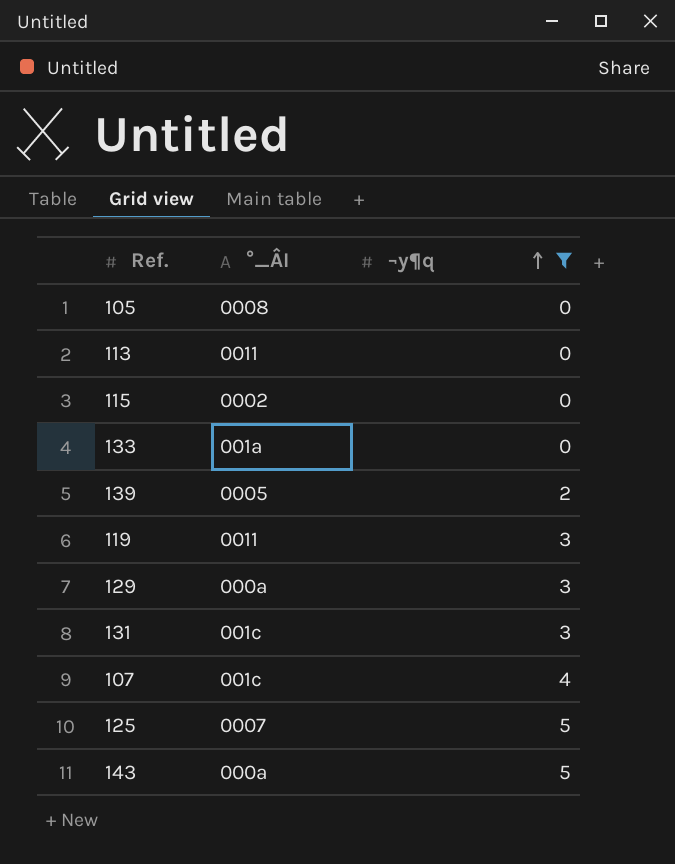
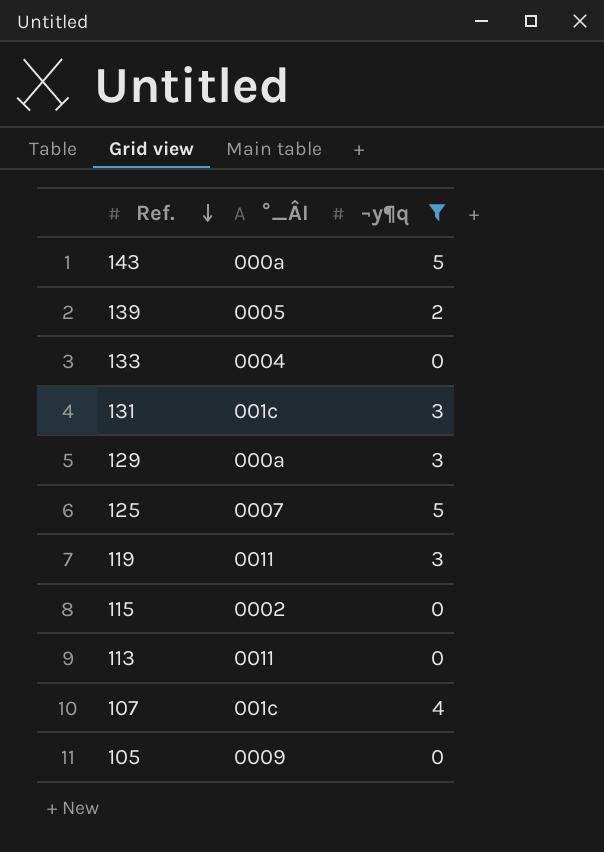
row order: ¬y¶q ascending -> Ref. descending
133 | °_ÂI: 001a -> 0004
105 | °_ÂI: 0008 -> 0009

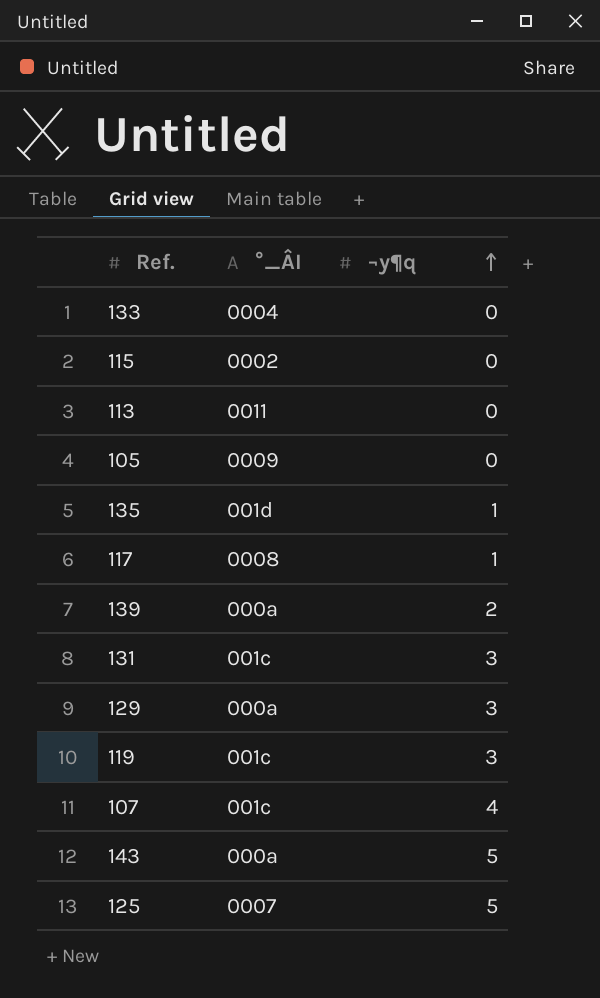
filter: ¬y¶q != 1 -> none
row order: Ref. descending -> ¬y¶q ascending
139 | °_ÂI: 0005 -> 000a
119 | °_ÂI: 0011 -> 001c

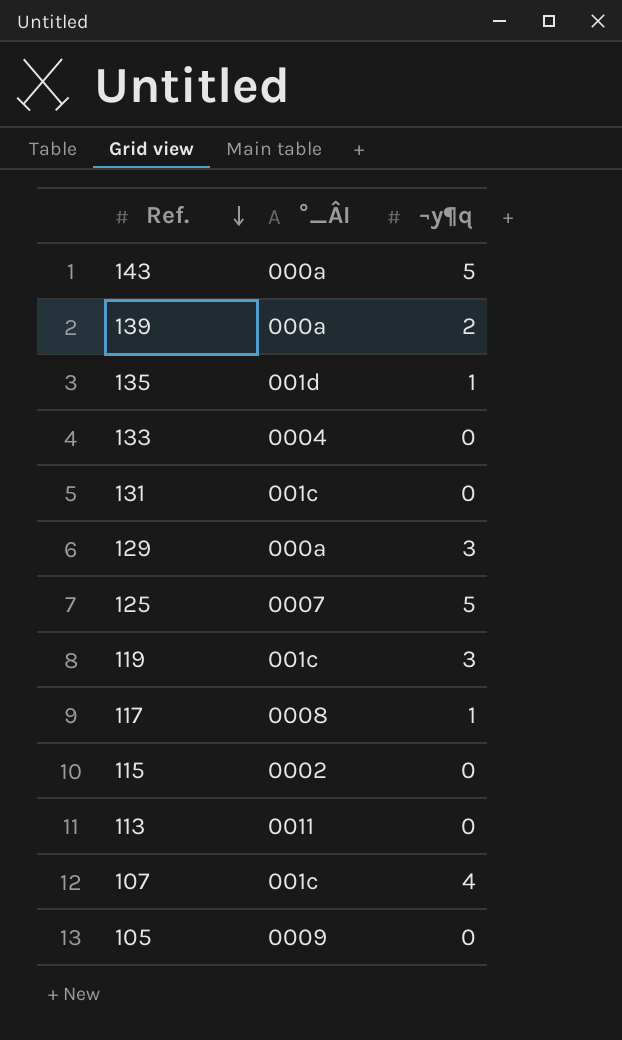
row order: ¬y¶q ascending -> Ref. descending
131 | ¬y¶q: 3 -> 0

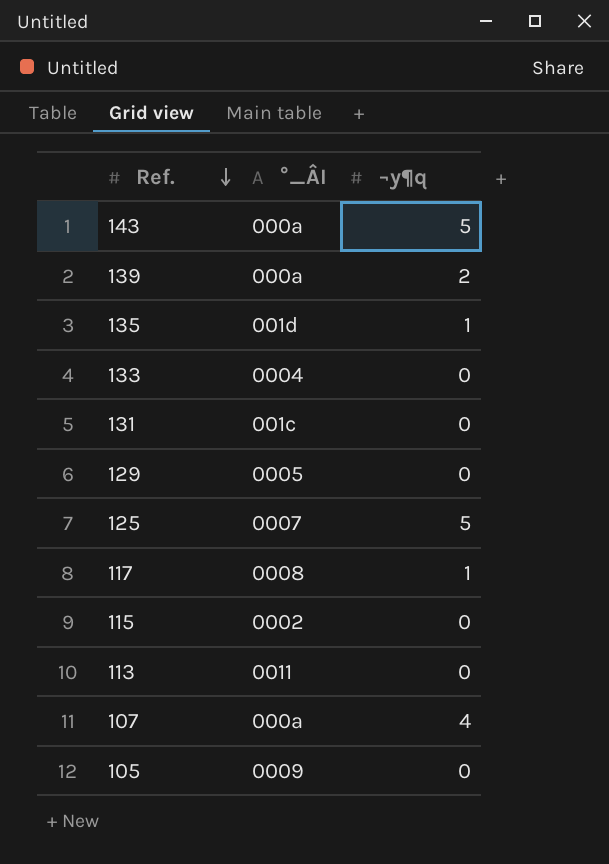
row 119: 001c | 3 -> none
129 | °_ÂI: 000a -> 0005
129 | ¬y¶q: 3 -> 0
107 | °_ÂI: 001c -> 000a

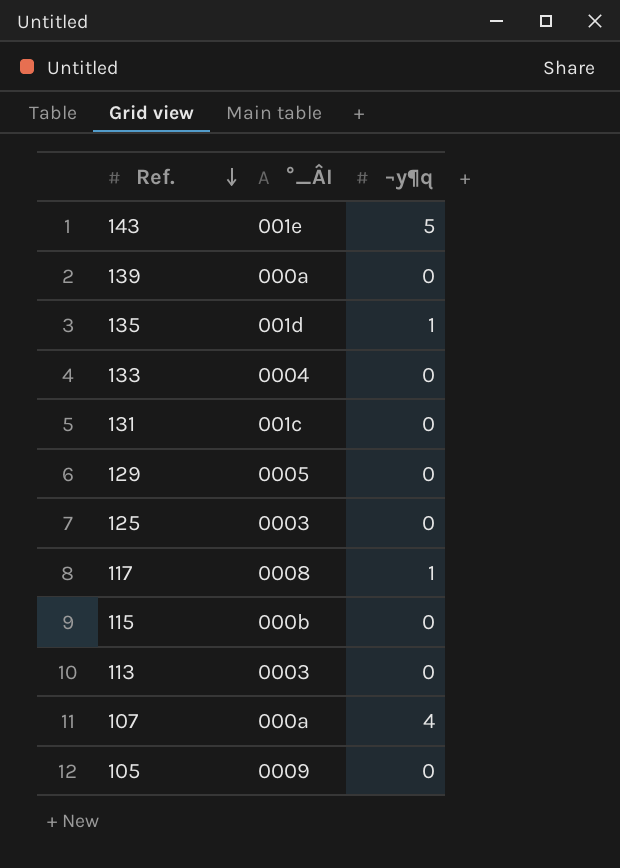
143 | °_ÂI: 000a -> 001e
139 | ¬y¶q: 2 -> 0
125 | °_ÂI: 0007 -> 0003
125 | ¬y¶q: 5 -> 0
115 | °_ÂI: 0002 -> 000b
113 | °_ÂI: 0011 -> 0003

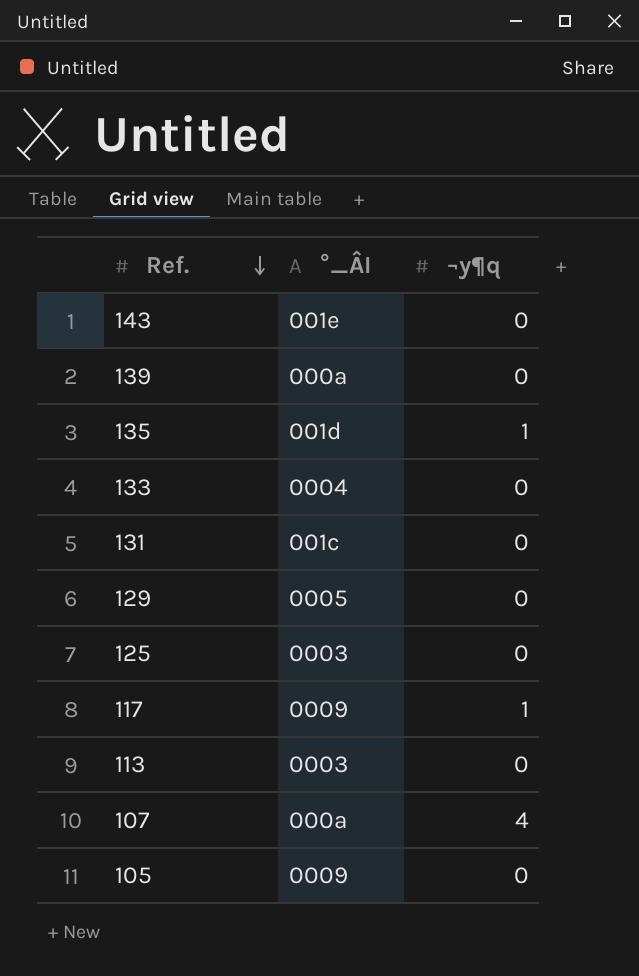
row 115: 000b | 0 -> none
143 | ¬y¶q: 5 -> 0
117 | °_ÂI: 0008 -> 0009

